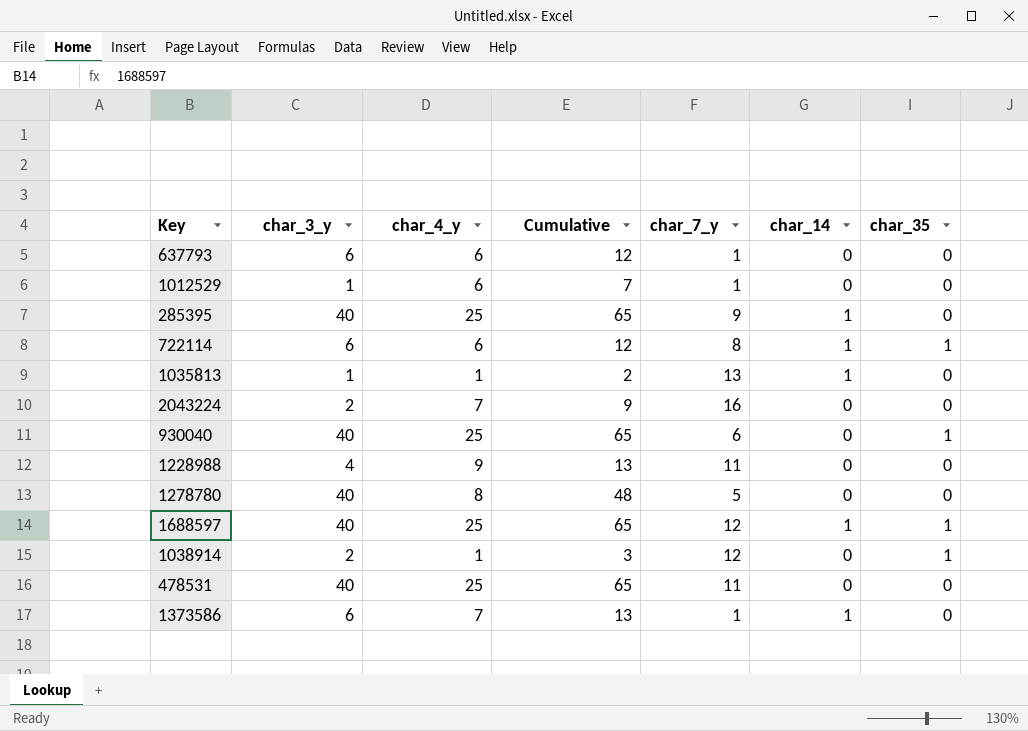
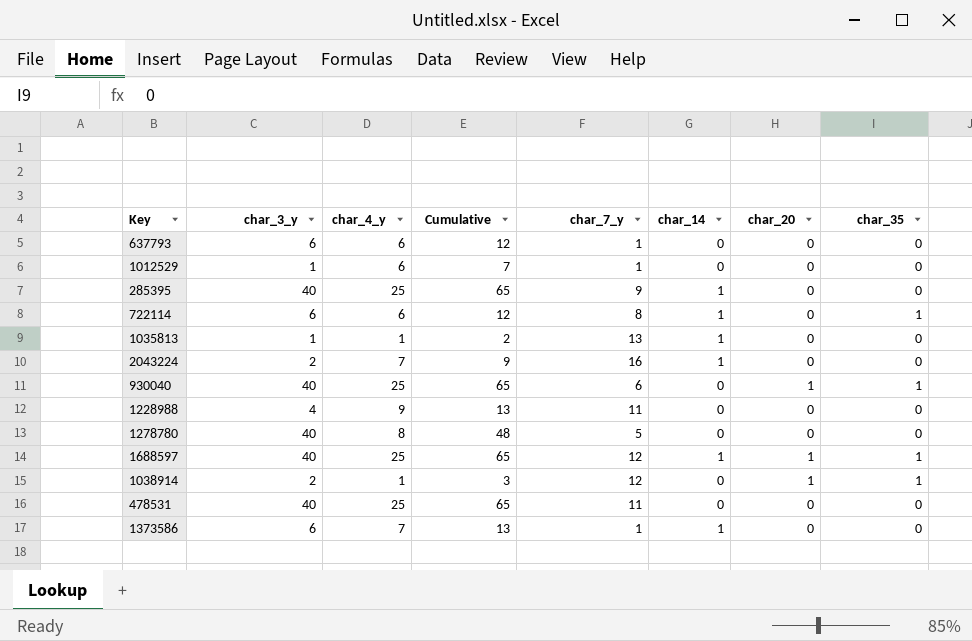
column char_20 | position: none -> 7
2043224 | char_14: 0 -> 1

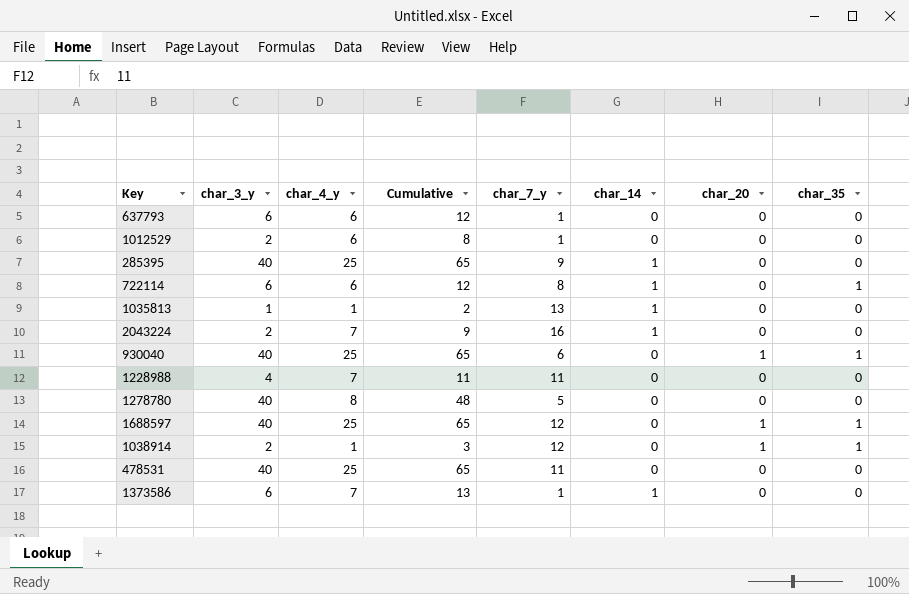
1012529 | char_3_y: 1 -> 2
1012529 | Cumulative: 7 -> 8
1228988 | char_4_y: 9 -> 7
1228988 | Cumulative: 13 -> 11
1688597 | char_14: 1 -> 0

